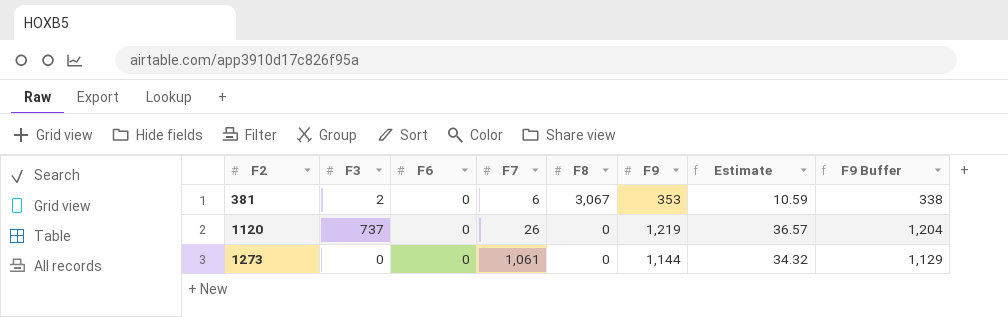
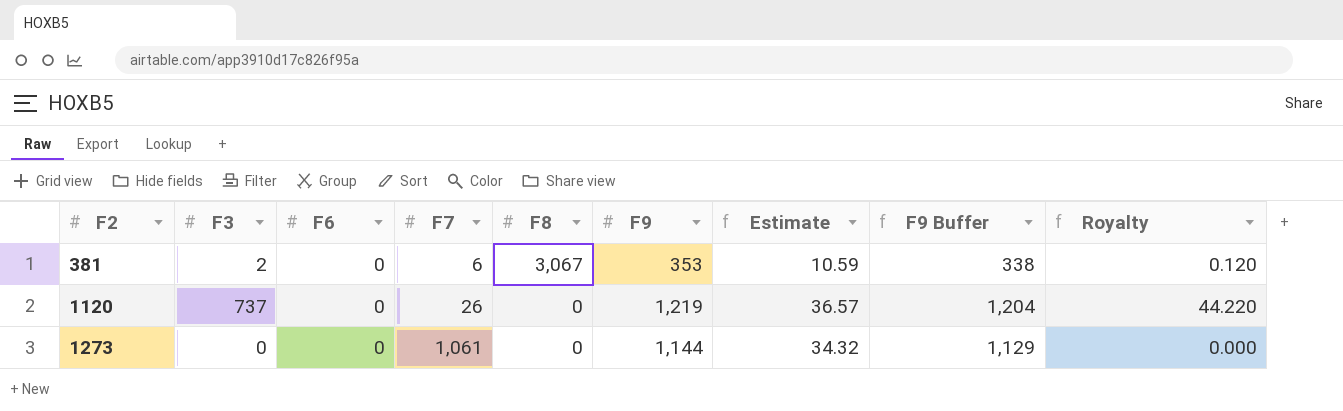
column Royalty | formula: none -> [F3] * 0.06

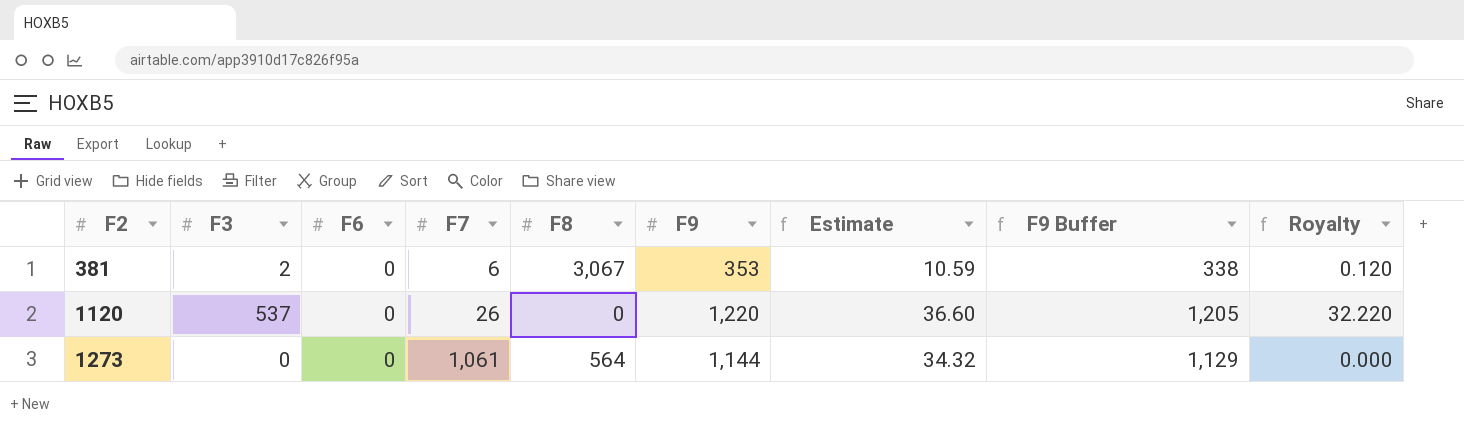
1120 | F3: 737 -> 537
1120 | F9: 1,219 -> 1,220
1120 | Estimate: 36.57 -> 36.60
1120 | F9 Buffer: 1,204 -> 1,205
1120 | Royalty: 44.220 -> 32.220
1273 | F8: 0 -> 564

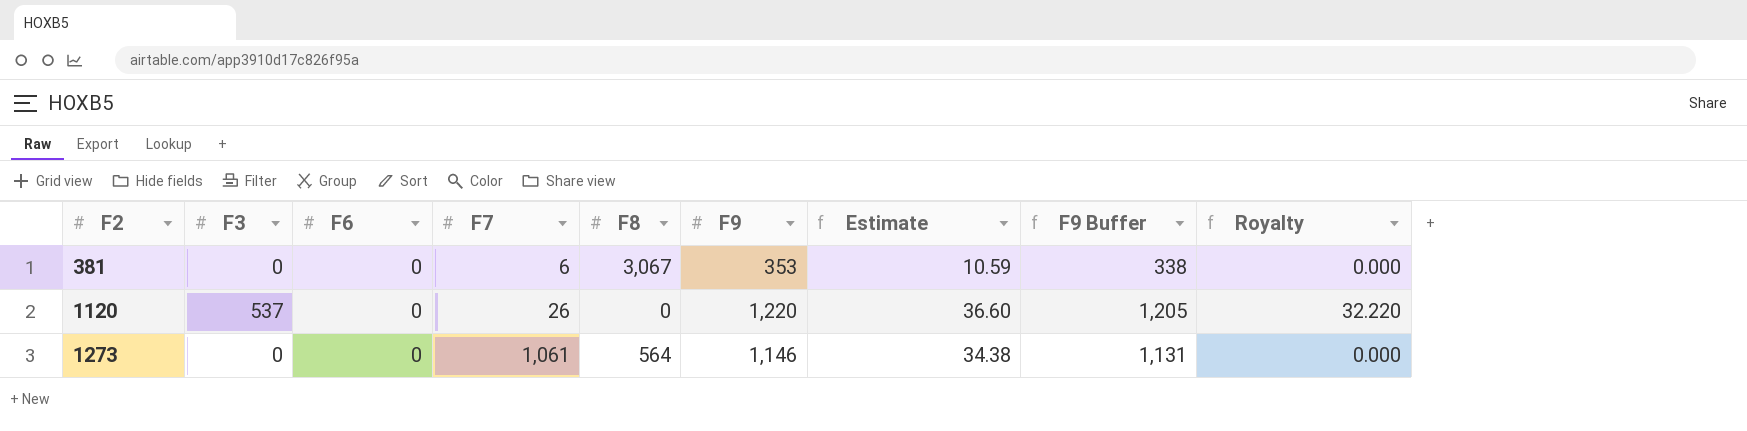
381 | F3: 2 -> 0
381 | Royalty: 0.120 -> 0.000
1273 | F9: 1,144 -> 1,146
1273 | Estimate: 34.32 -> 34.38
1273 | F9 Buffer: 1,129 -> 1,131

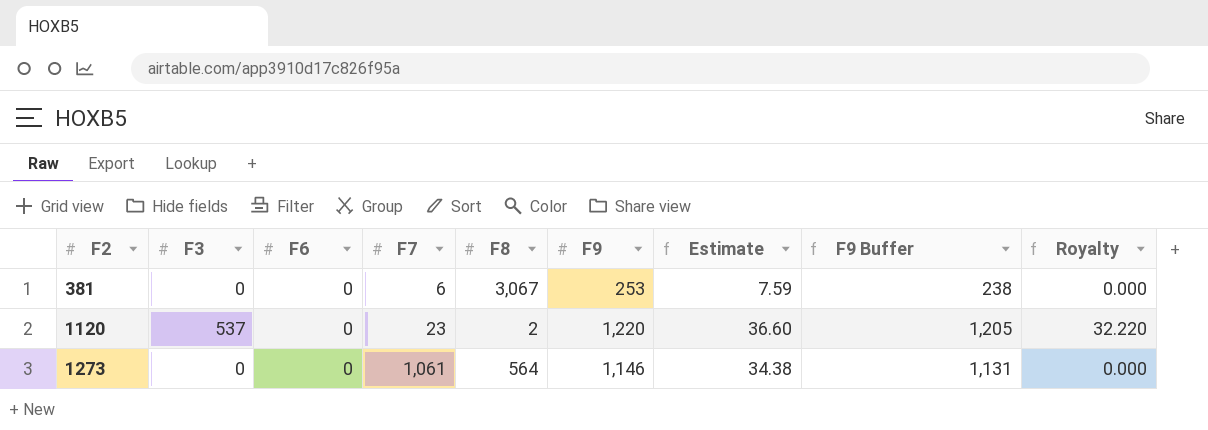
381 | F9: 353 -> 253
381 | Estimate: 10.59 -> 7.59
381 | F9 Buffer: 338 -> 238
1120 | F7: 26 -> 23
1120 | F8: 0 -> 2

